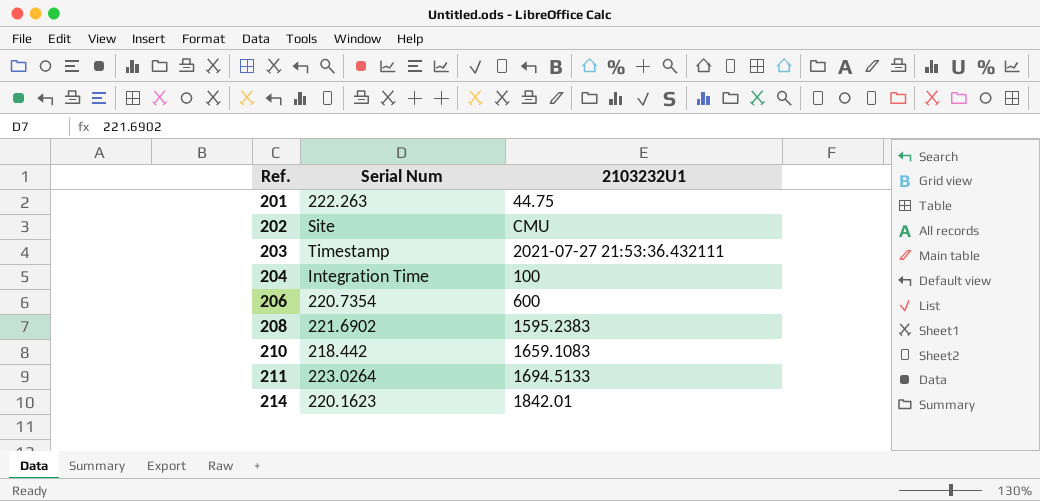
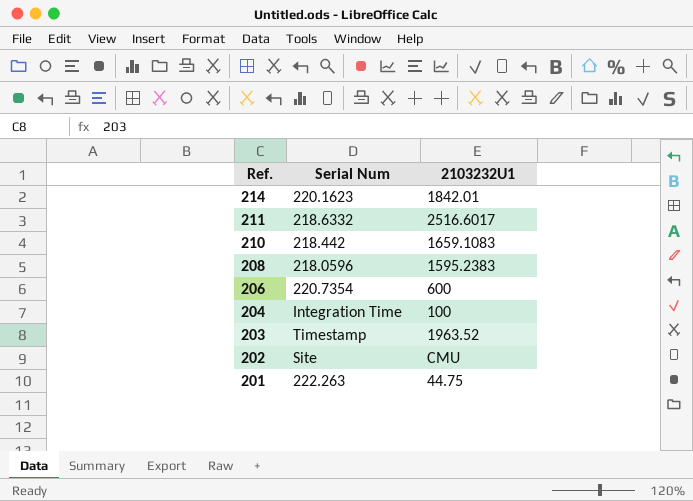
row order: Ref. ascending -> Ref. descending
211 | Serial Num: 223.0264 -> 218.6332
211 | 2103232U1: 1694.5133 -> 2516.6017
208 | Serial Num: 221.6902 -> 218.0596
203 | 2103232U1: 2021-07-27 21:53:36.432111 -> 1963.52

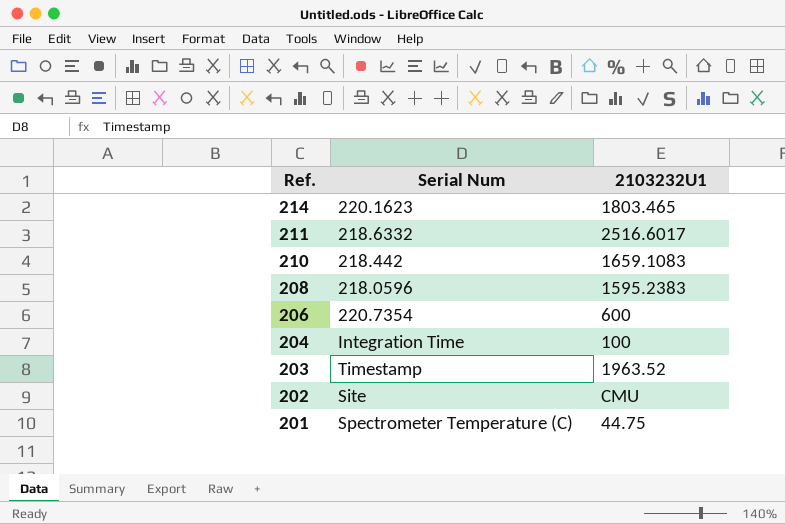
214 | 2103232U1: 1842.01 -> 1803.465
201 | Serial Num: 222.263 -> Spectrometer Temperature (C)

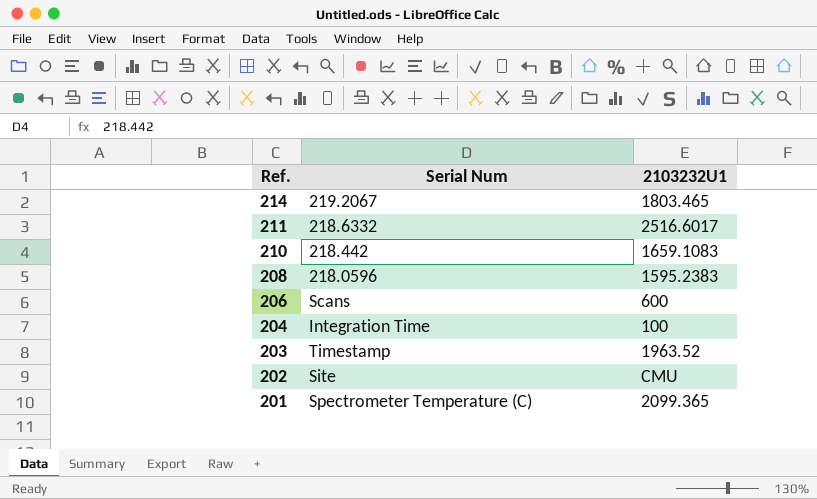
214 | Serial Num: 220.1623 -> 219.2067
206 | Serial Num: 220.7354 -> Scans
201 | 2103232U1: 44.75 -> 2099.365

